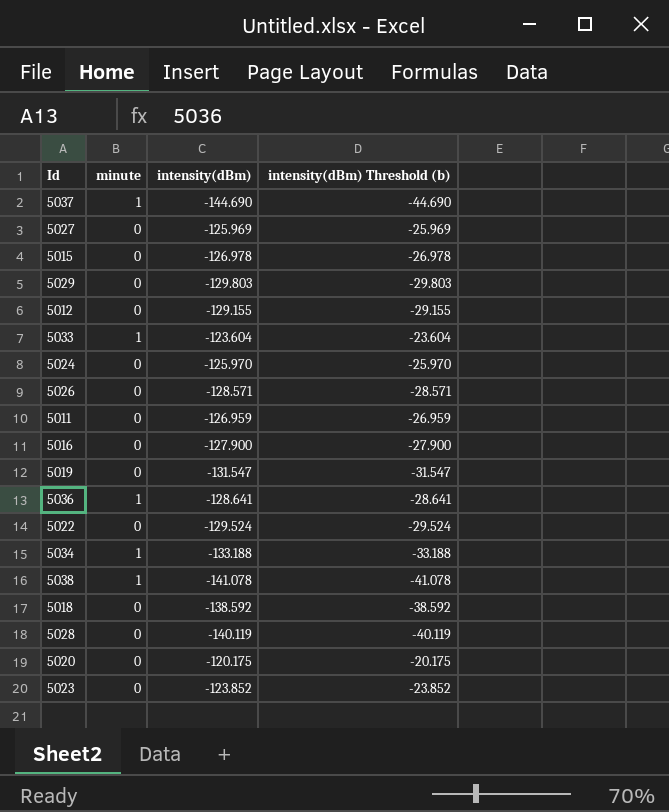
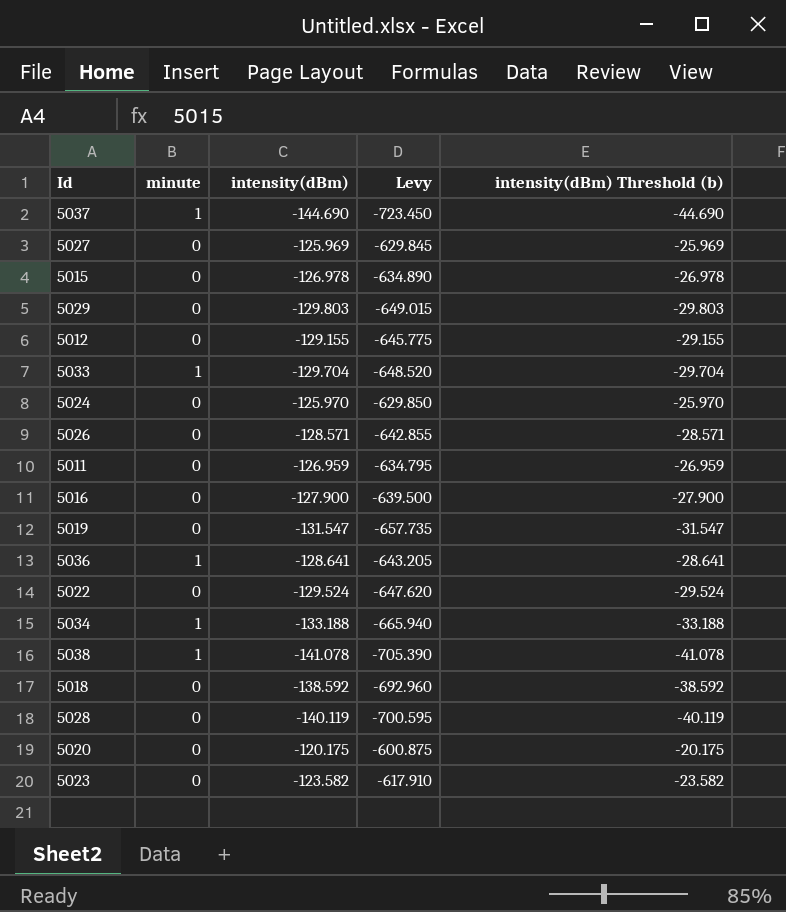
column Levy | formula: none -> [intensity(dBm)] * 5
5033 | intensity(dBm): -123.604 -> -129.704
5033 | intensity(dBm) Threshold (b): -23.604 -> -29.704
5023 | intensity(dBm): -123.852 -> -123.582
5023 | intensity(dBm) Threshold (b): -23.852 -> -23.582

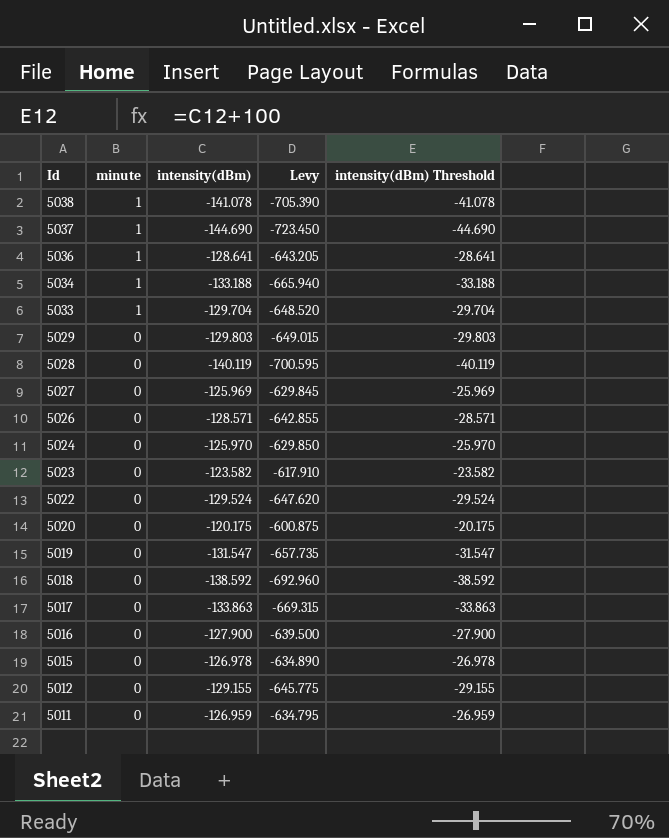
row order: none -> Id descending
column name: intensity(dBm) Threshold (b) -> intensity(dBm) Threshold
row 5017: none -> 0 | -133.863 | -669.315 | -33.863

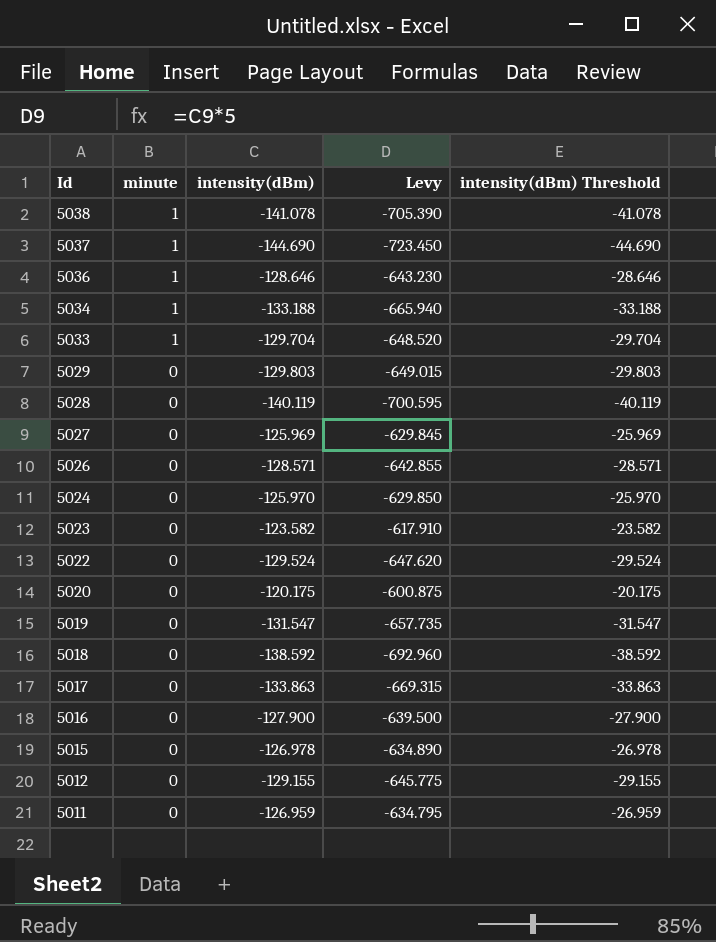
5036 | intensity(dBm): -128.641 -> -128.646
5036 | Levy: -643.205 -> -643.230
5036 | intensity(dBm) Threshold: -28.641 -> -28.646

